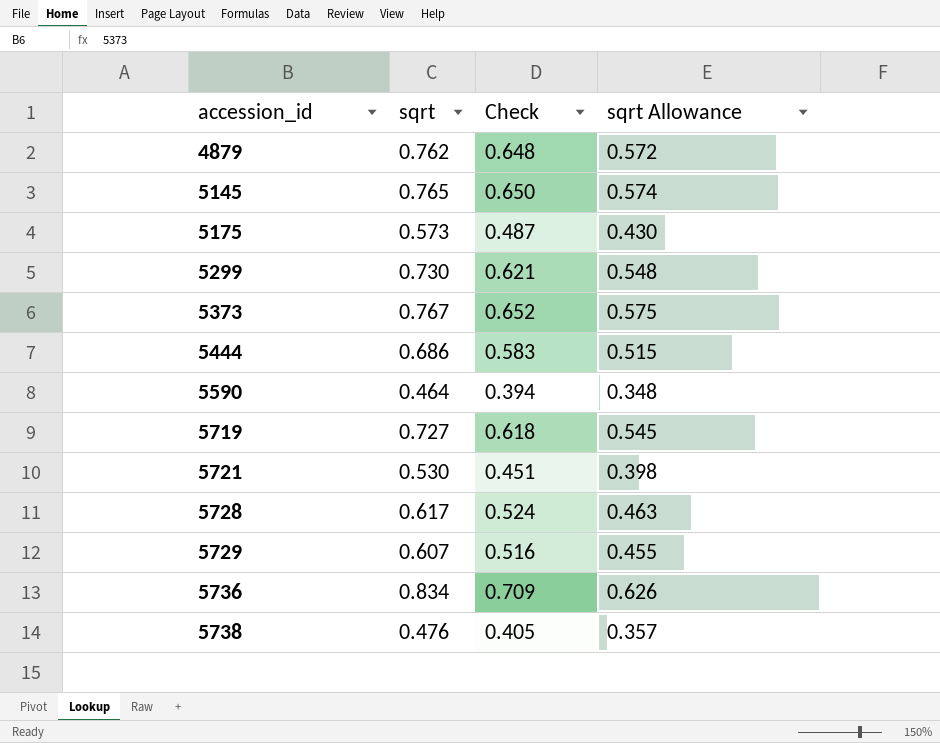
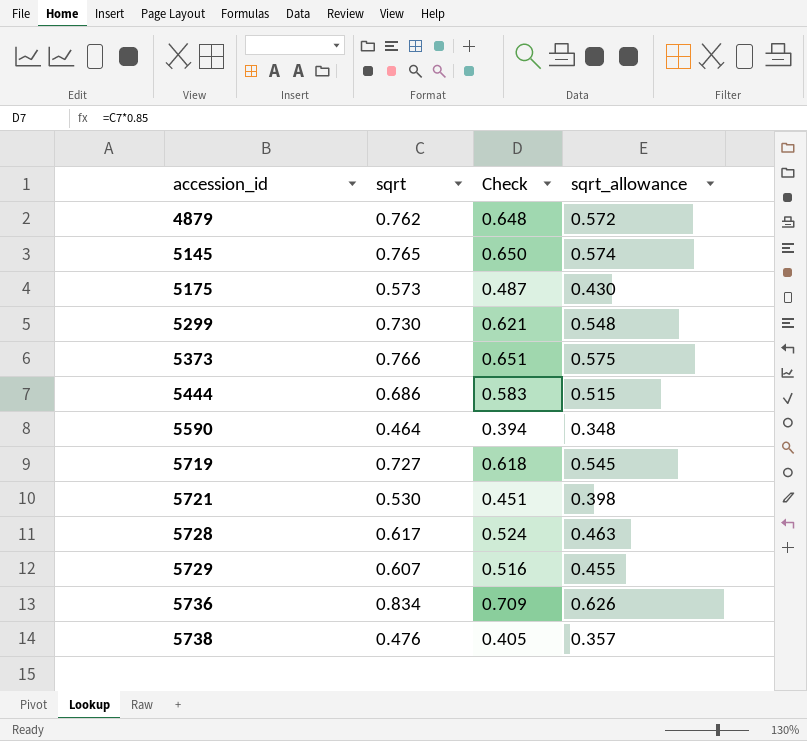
column name: sqrt Allowance -> sqrt_allowance
5373 | sqrt: 0.767 -> 0.766
5373 | Check: 0.652 -> 0.651

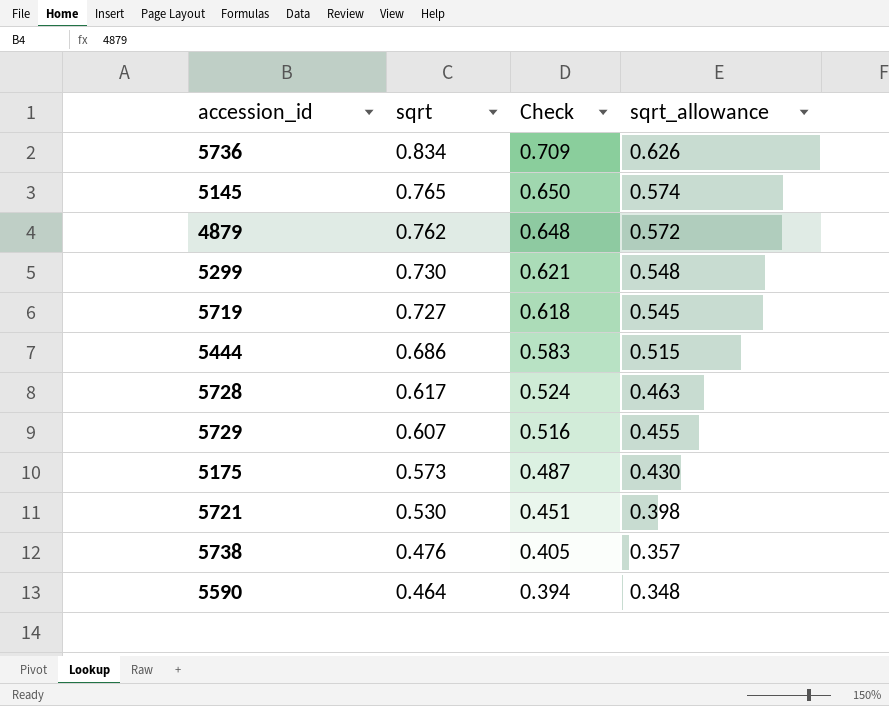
row order: accession_id ascending -> sqrt descending
row 5373: 0.766 | 0.651 | 0.575 -> none

